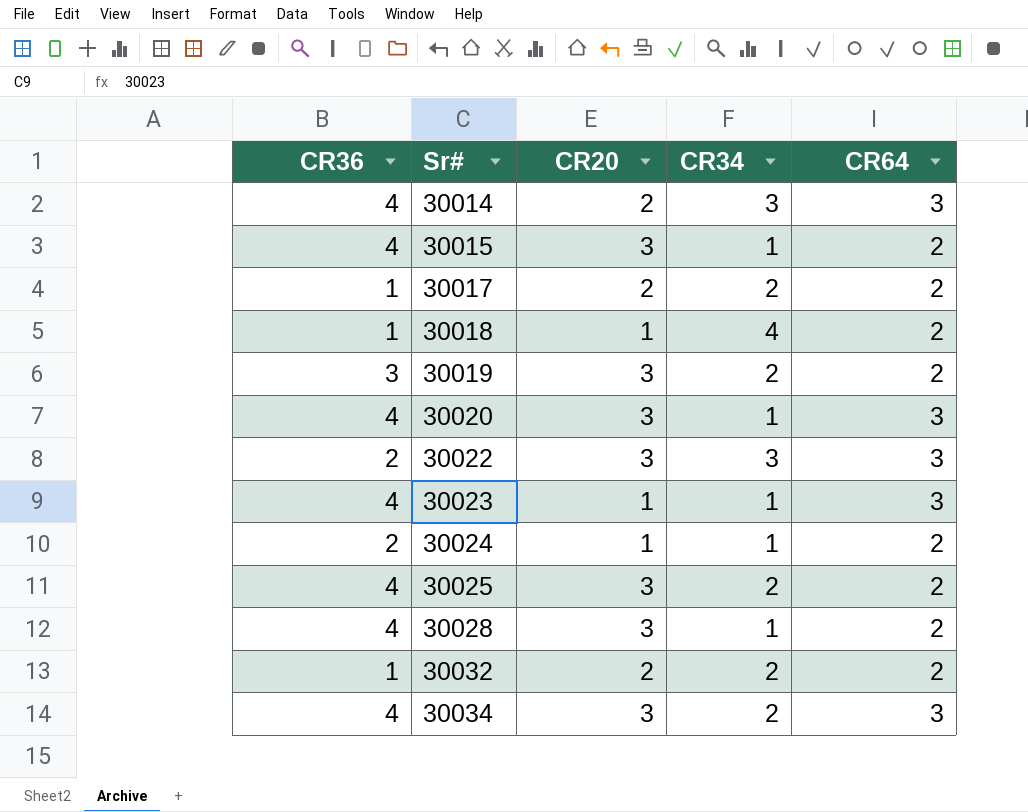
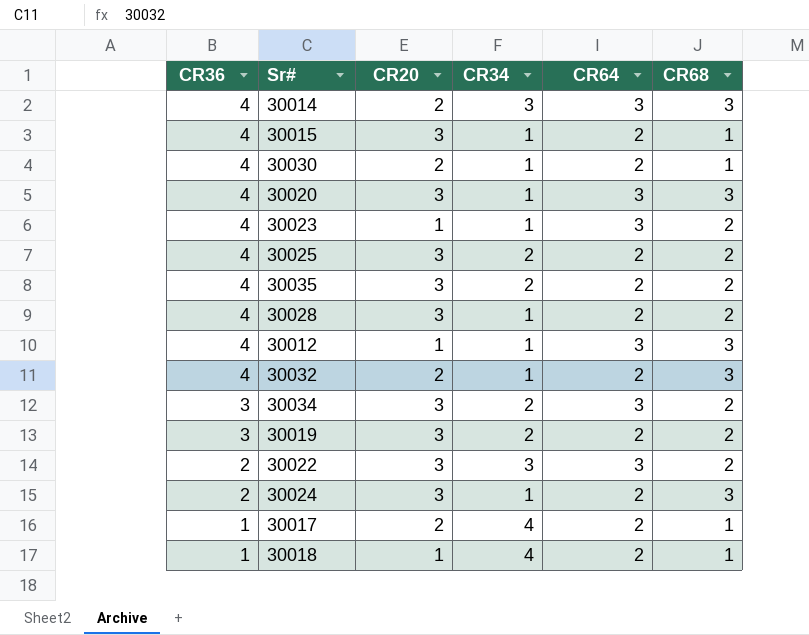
row order: Sr# ascending -> CR36 descending
column CR68 | position: none -> 6
row 30030: none -> 4 | 2 | 1 | 2 | 1
row 30035: none -> 4 | 3 | 2 | 2 | 2
row 30012: none -> 4 | 1 | 1 | 3 | 3
30032 | CR36: 1 -> 4
30032 | CR34: 2 -> 1
30034 | CR36: 4 -> 3
30024 | CR20: 1 -> 3
30017 | CR34: 2 -> 4

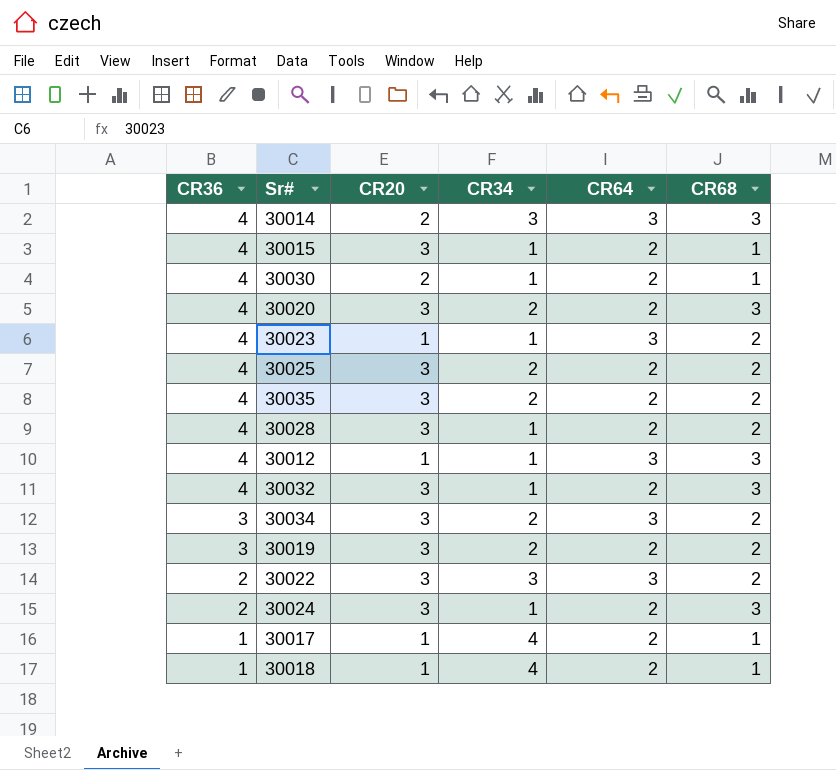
30020 | CR34: 1 -> 2
30020 | CR64: 3 -> 2
30032 | CR20: 2 -> 3
30017 | CR20: 2 -> 1

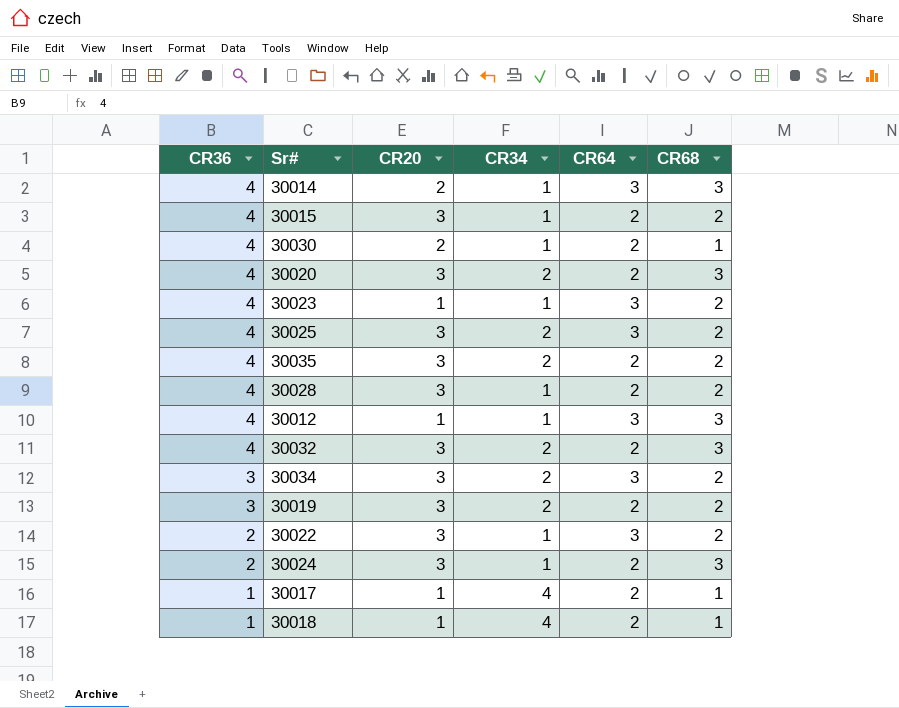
30014 | CR34: 3 -> 1
30015 | CR68: 1 -> 2
30025 | CR64: 2 -> 3
30032 | CR34: 1 -> 2
30022 | CR34: 3 -> 1

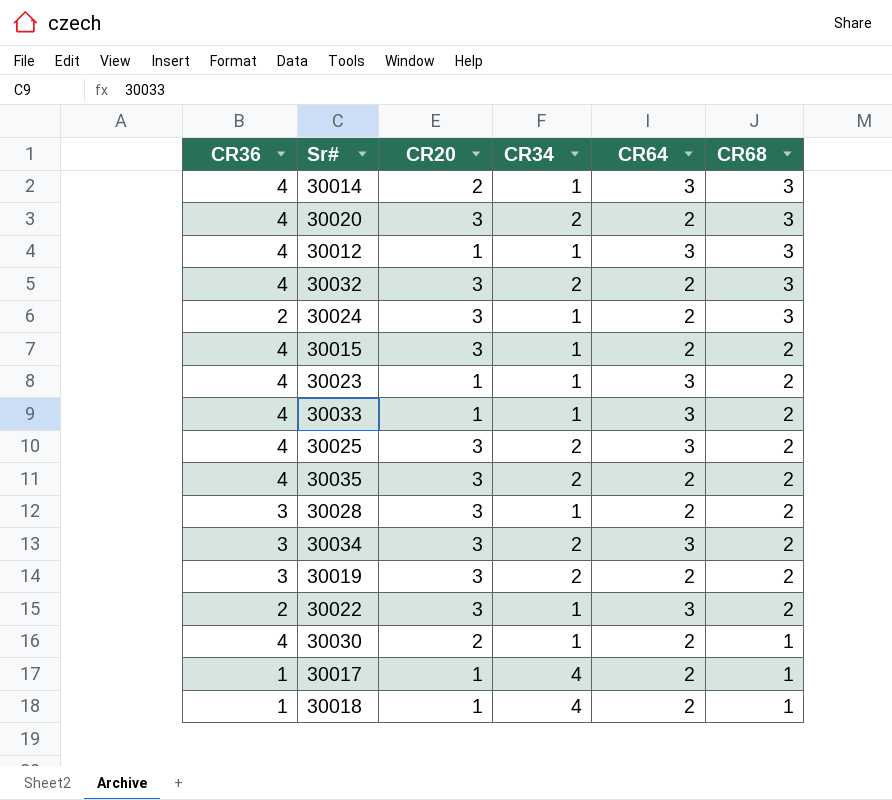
row order: CR36 descending -> CR68 descending
row 30033: none -> 4 | 1 | 1 | 3 | 2
30028 | CR36: 4 -> 3

